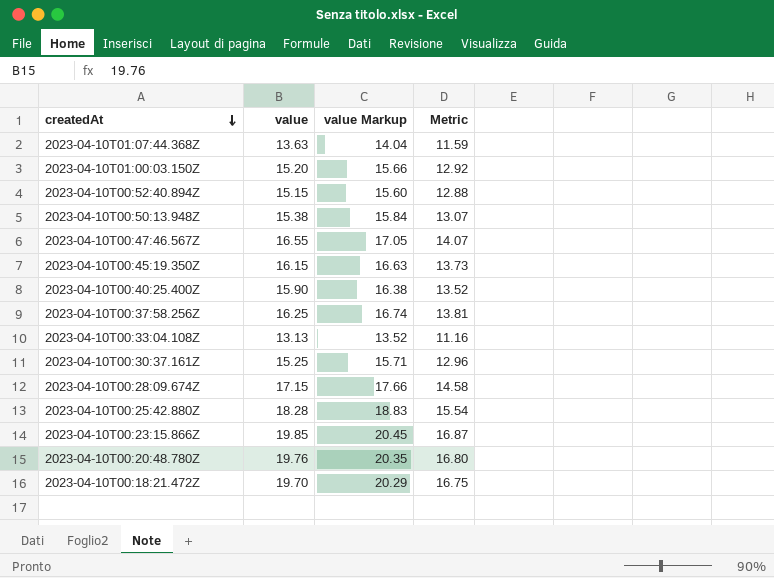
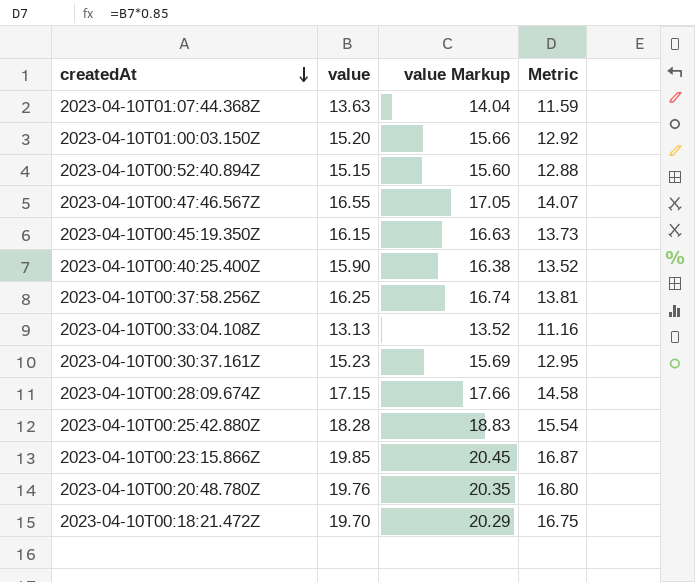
row 2023-04-10T00:50:13.948Z: 15.38 | 15.84 | 13.07 -> none
2023-04-10T00:30:37.161Z | value: 15.25 -> 15.23
2023-04-10T00:30:37.161Z | value Markup: 15.71 -> 15.69
2023-04-10T00:30:37.161Z | Metric: 12.96 -> 12.95

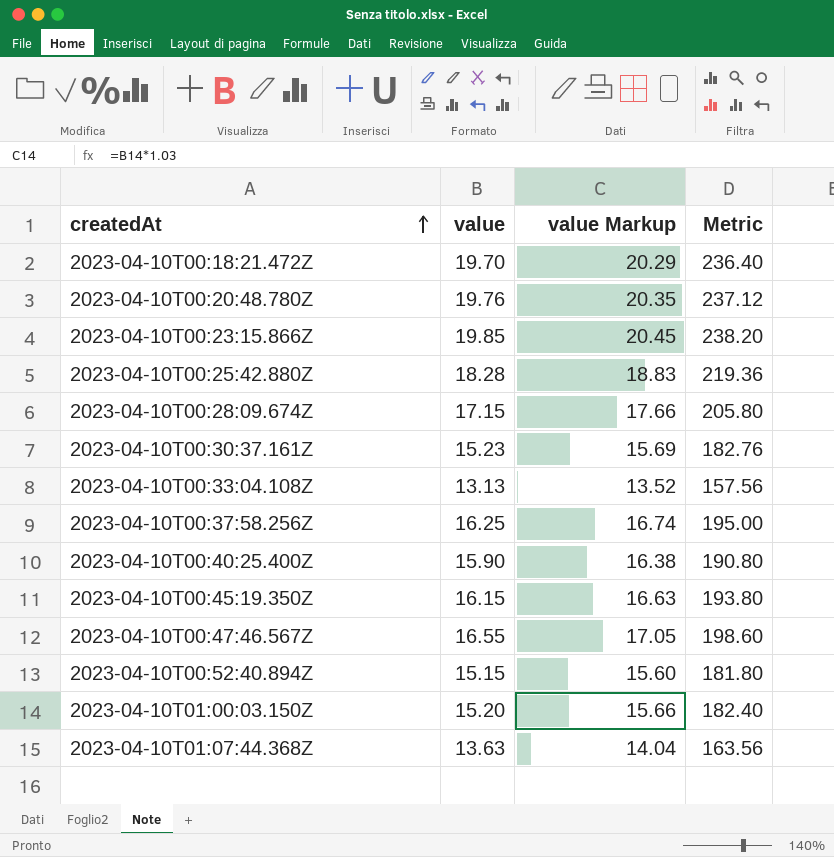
row order: createdAt descending -> createdAt ascending
column Metric | formula: [value] * 0.85 -> [value] * 12

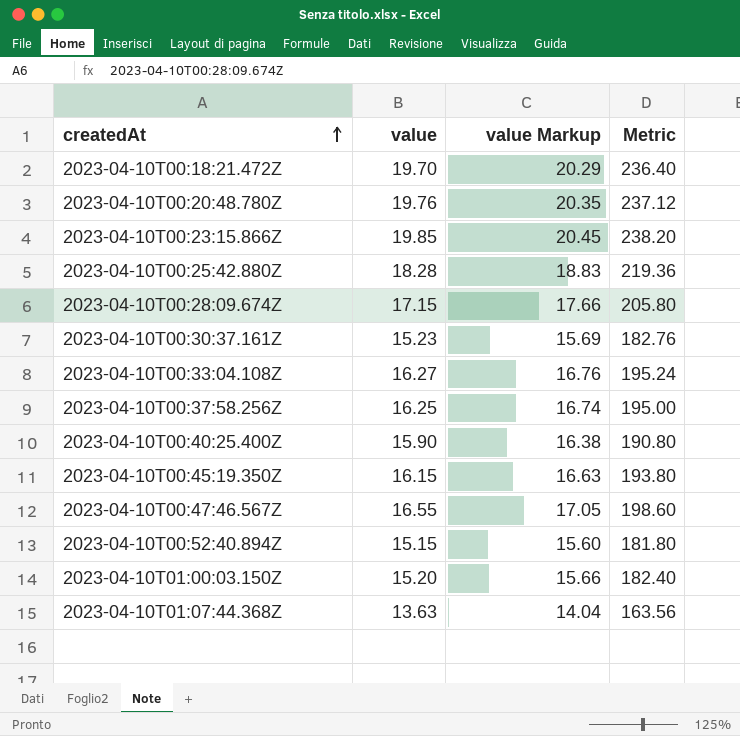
2023-04-10T00:33:04.108Z | value: 13.13 -> 16.27
2023-04-10T00:33:04.108Z | value Markup: 13.52 -> 16.76
2023-04-10T00:33:04.108Z | Metric: 157.56 -> 195.24

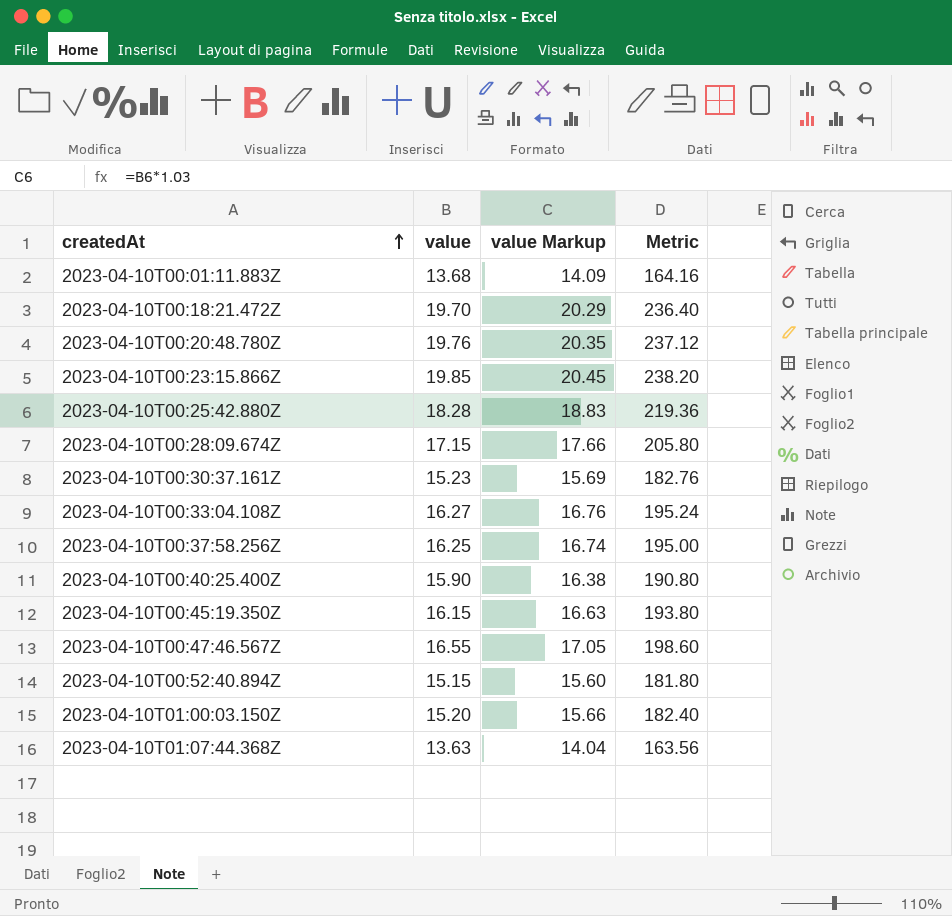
row 2023-04-10T00:01:11.883Z: none -> 13.68 | 14.09 | 164.16

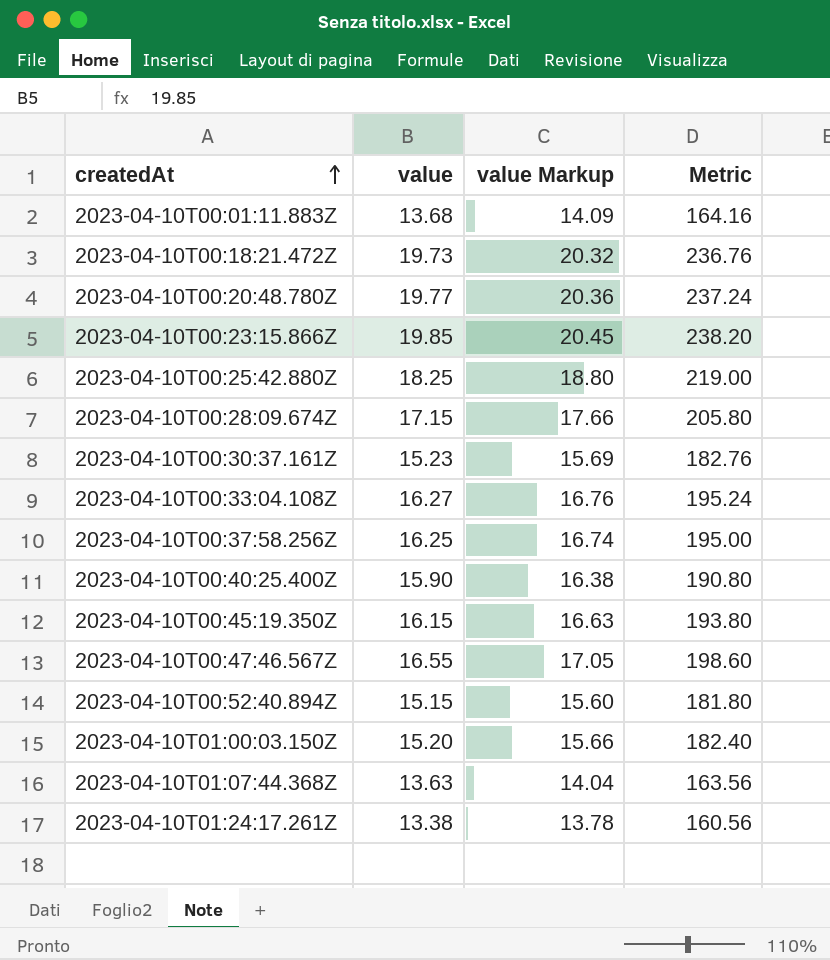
2023-04-10T00:18:21.472Z | value: 19.70 -> 19.73
2023-04-10T00:18:21.472Z | value Markup: 20.29 -> 20.32
2023-04-10T00:18:21.472Z | Metric: 236.40 -> 236.76
2023-04-10T00:20:48.780Z | value: 19.76 -> 19.77
2023-04-10T00:20:48.780Z | value Markup: 20.35 -> 20.36
2023-04-10T00:20:48.780Z | Metric: 237.12 -> 237.24
2023-04-10T00:25:42.880Z | value: 18.28 -> 18.25
2023-04-10T00:25:42.880Z | value Markup: 18.83 -> 18.80
2023-04-10T00:25:42.880Z | Metric: 219.36 -> 219.00
row 2023-04-10T01:24:17.261Z: none -> 13.38 | 13.78 | 160.56

